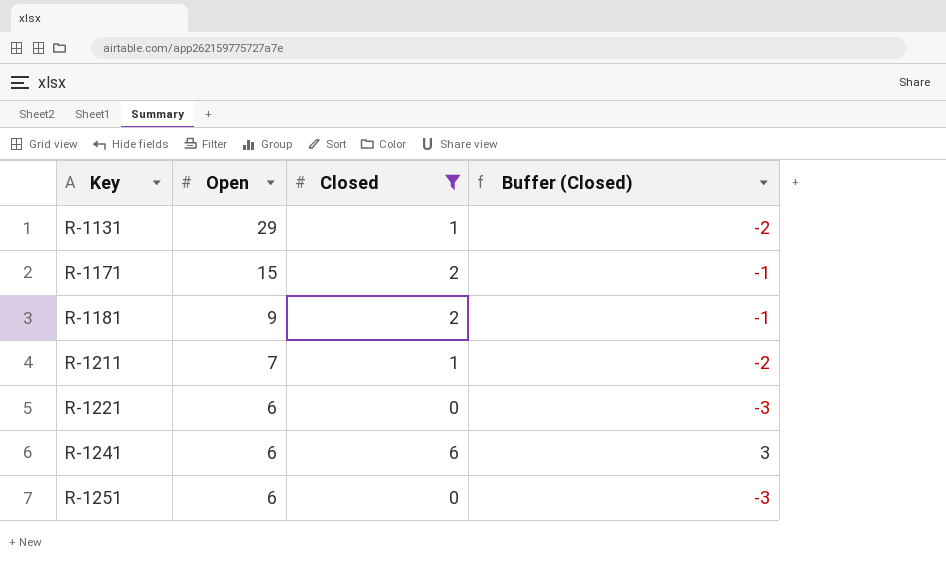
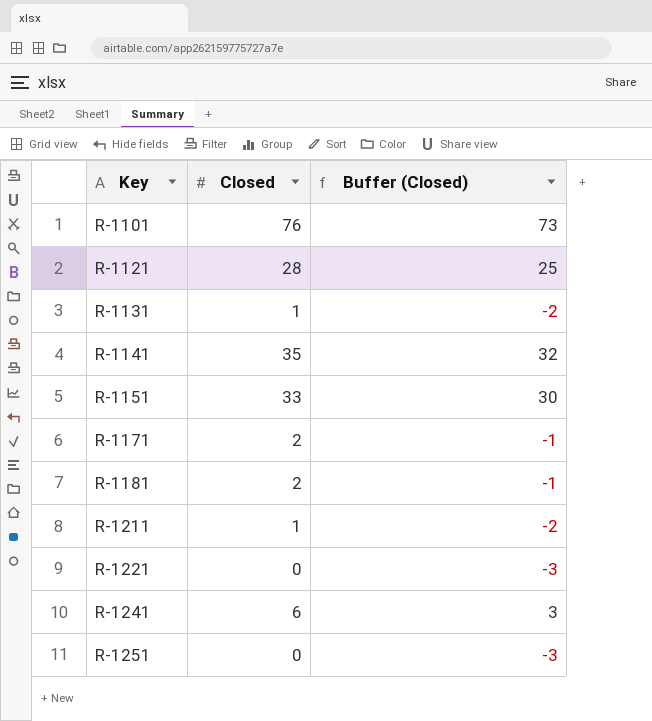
filter: Closed <= 6 -> none
column Open | position: 2 -> none

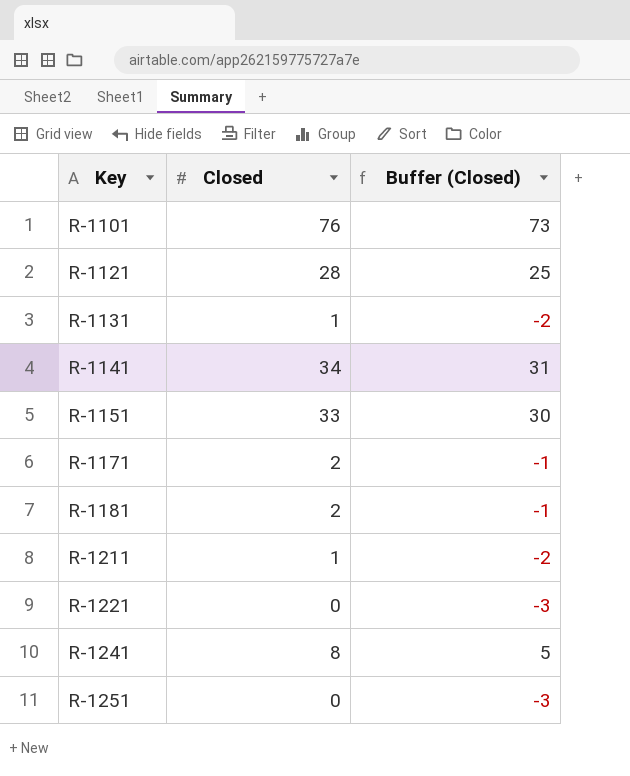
R-1141 | Closed: 35 -> 34
R-1141 | Buffer (Closed): 32 -> 31
R-1241 | Closed: 6 -> 8
R-1241 | Buffer (Closed): 3 -> 5

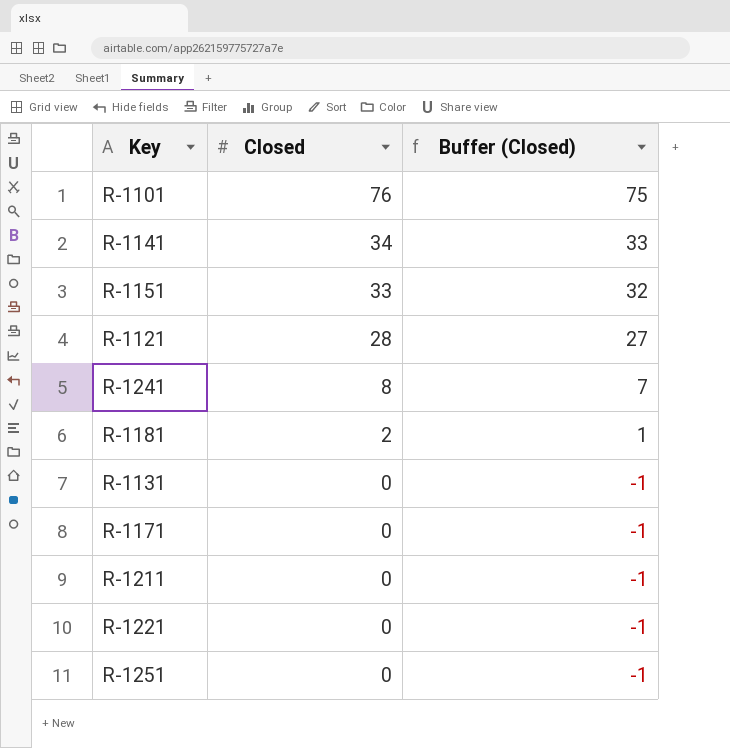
row order: Key ascending -> Closed descending
column Buffer (Closed) | formula: [Closed] - 3 -> [Closed] - 1
R-1131 | Closed: 1 -> 0
R-1171 | Closed: 2 -> 0
R-1211 | Closed: 1 -> 0

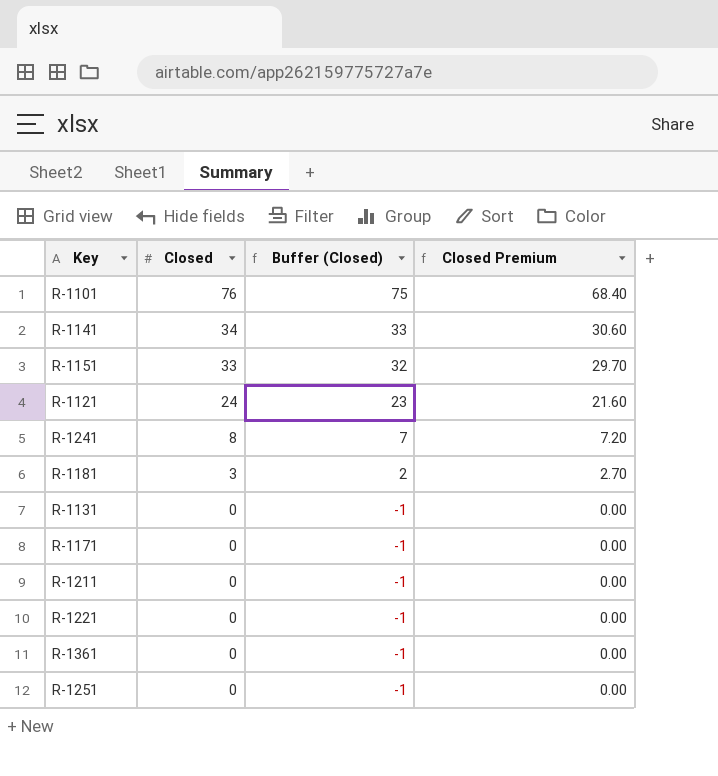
column Closed Premium | formula: none -> [Closed] * 0.9
R-1121 | Closed: 28 -> 24
R-1121 | Buffer (Closed): 27 -> 23
R-1181 | Closed: 2 -> 3
R-1181 | Buffer (Closed): 1 -> 2
row R-1361: none -> 0 | -1 | 0.00

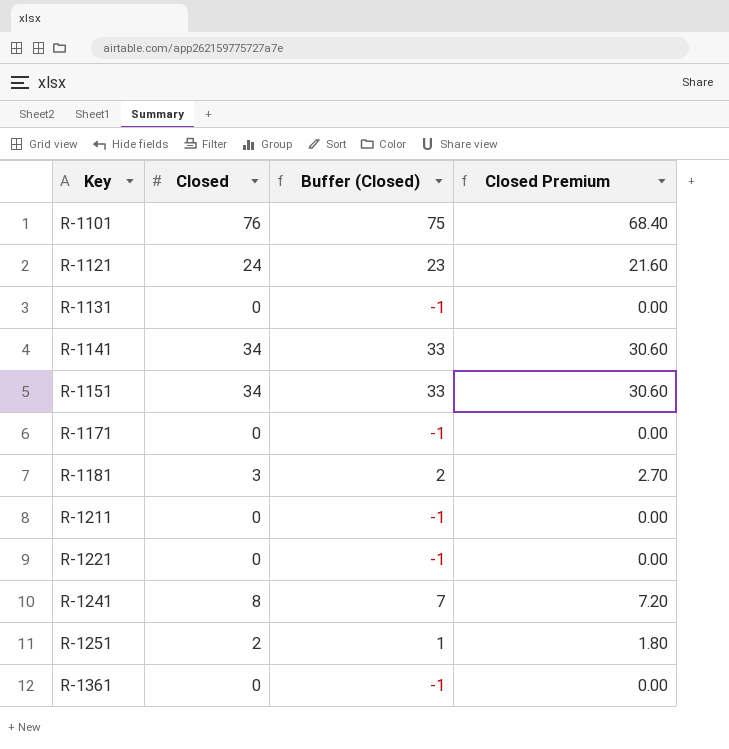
row order: Closed descending -> Key ascending
R-1151 | Closed: 33 -> 34
R-1151 | Buffer (Closed): 32 -> 33
R-1151 | Closed Premium: 29.70 -> 30.60
R-1251 | Closed: 0 -> 2
R-1251 | Buffer (Closed): -1 -> 1
R-1251 | Closed Premium: 0.00 -> 1.80

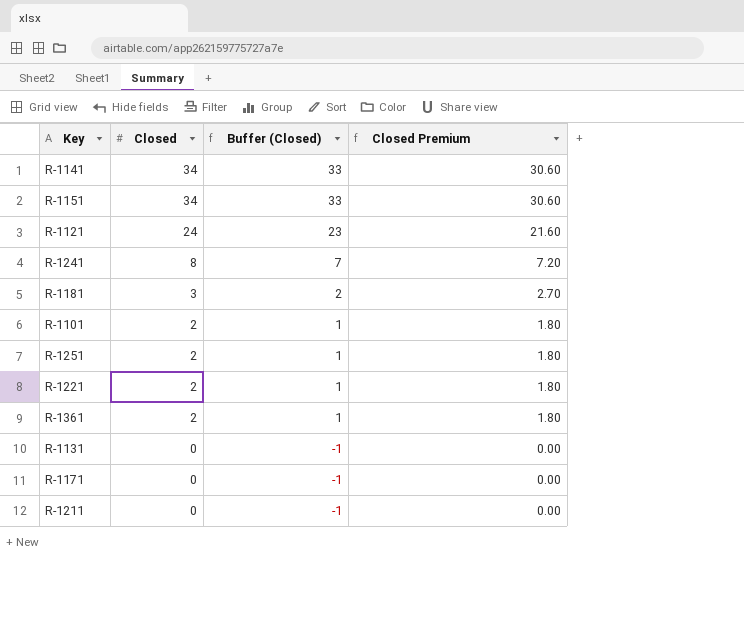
row order: Key ascending -> Closed descending
R-1101 | Closed: 76 -> 2
R-1101 | Buffer (Closed): 75 -> 1
R-1101 | Closed Premium: 68.40 -> 1.80
R-1221 | Closed: 0 -> 2
R-1221 | Buffer (Closed): -1 -> 1
R-1221 | Closed Premium: 0.00 -> 1.80
R-1361 | Closed: 0 -> 2
R-1361 | Buffer (Closed): -1 -> 1
R-1361 | Closed Premium: 0.00 -> 1.80

